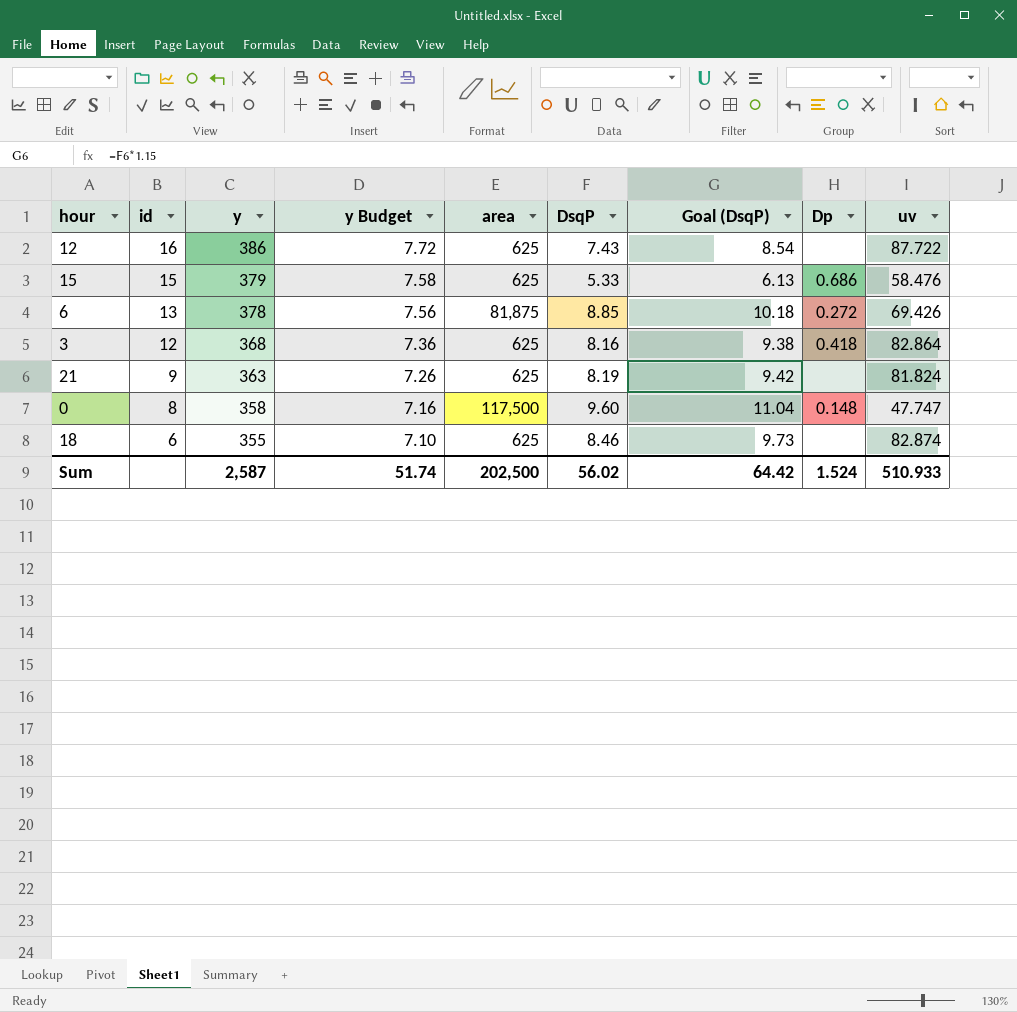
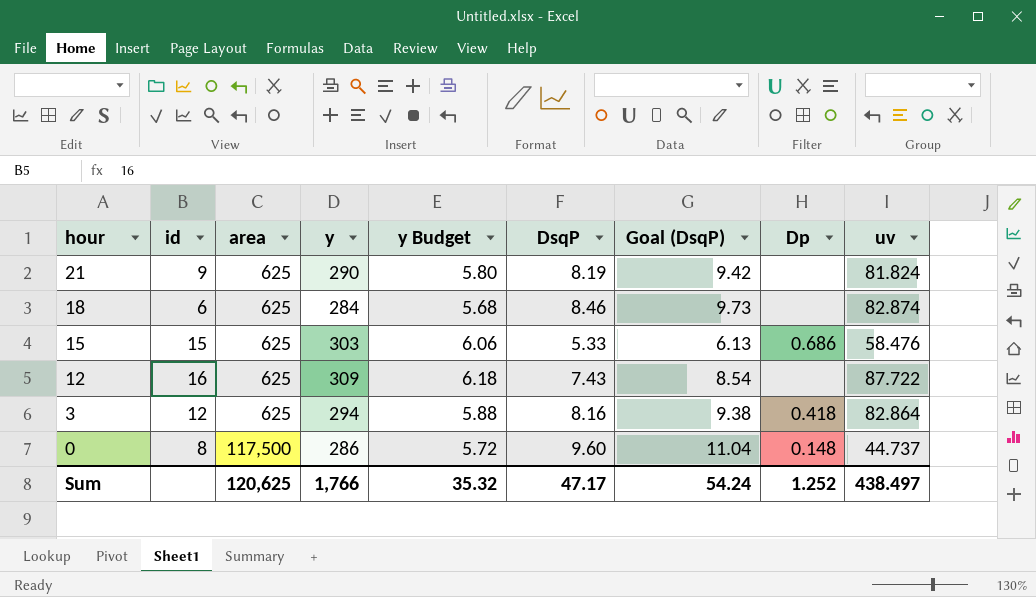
row order: id descending -> hour descending
column area | position: 5 -> 3
row 6: 13 | 378 | 7.56 | 81,875 | 8.85 | 10.18 | 0.272 | 69.426 -> none
21 | y: 363 -> 290
21 | y Budget: 7.26 -> 5.80
18 | y: 355 -> 284
18 | y Budget: 7.10 -> 5.68
15 | y: 379 -> 303
15 | y Budget: 7.58 -> 6.06
12 | y: 386 -> 309
12 | y Budget: 7.72 -> 6.18
3 | y: 368 -> 294
3 | y Budget: 7.36 -> 5.88
0 | y: 358 -> 286
0 | y Budget: 7.16 -> 5.72
0 | uv: 47.747 -> 44.737
Sum | area: 202,500 -> 120,625
Sum | y: 2,587 -> 1,766
Sum | y Budget: 51.74 -> 35.32
Sum | DsqP: 56.02 -> 47.17
Sum | Goal (DsqP): 64.42 -> 54.24
Sum | Dp: 1.524 -> 1.252
Sum | uv: 510.933 -> 438.497

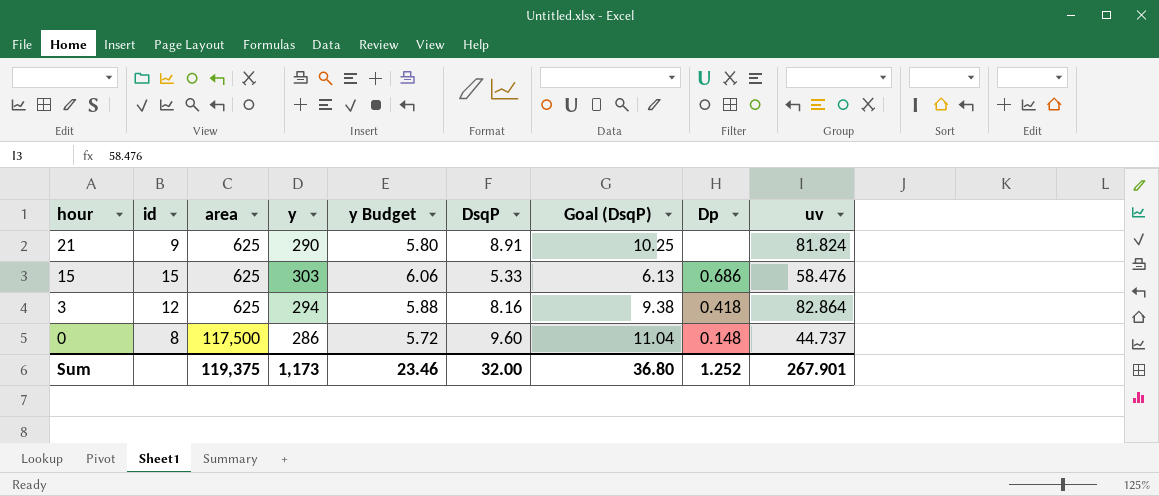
row 18: 6 | 625 | 284 | 5.68 | 8.46 | 9.73 | none | 82.874 -> none
row 12: 16 | 625 | 309 | 6.18 | 7.43 | 8.54 | none | 87.722 -> none
21 | DsqP: 8.19 -> 8.91
21 | Goal (DsqP): 9.42 -> 10.25
Sum | area: 120,625 -> 119,375
Sum | y: 1,766 -> 1,173
Sum | y Budget: 35.32 -> 23.46
Sum | DsqP: 47.17 -> 32.00
Sum | Goal (DsqP): 54.24 -> 36.80
Sum | uv: 438.497 -> 267.901

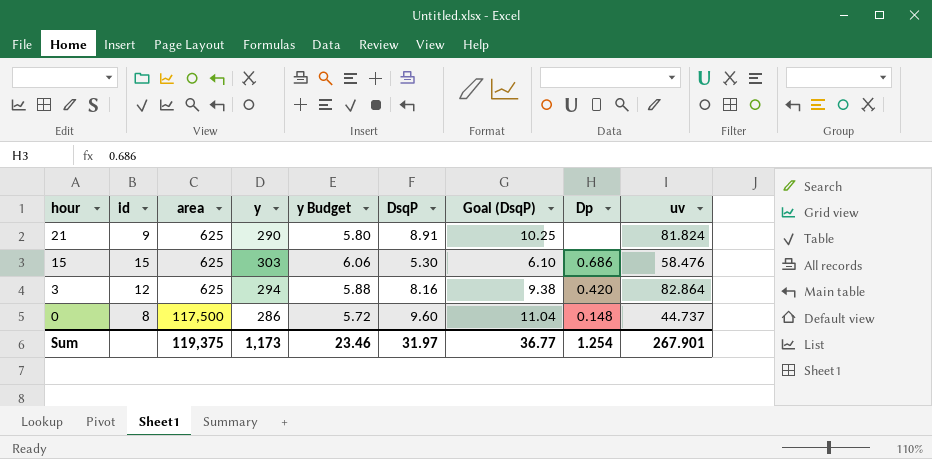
15 | DsqP: 5.33 -> 5.30
15 | Goal (DsqP): 6.13 -> 6.10
3 | Dp: 0.418 -> 0.420
Sum | DsqP: 32.00 -> 31.97
Sum | Goal (DsqP): 36.80 -> 36.77
Sum | Dp: 1.252 -> 1.254

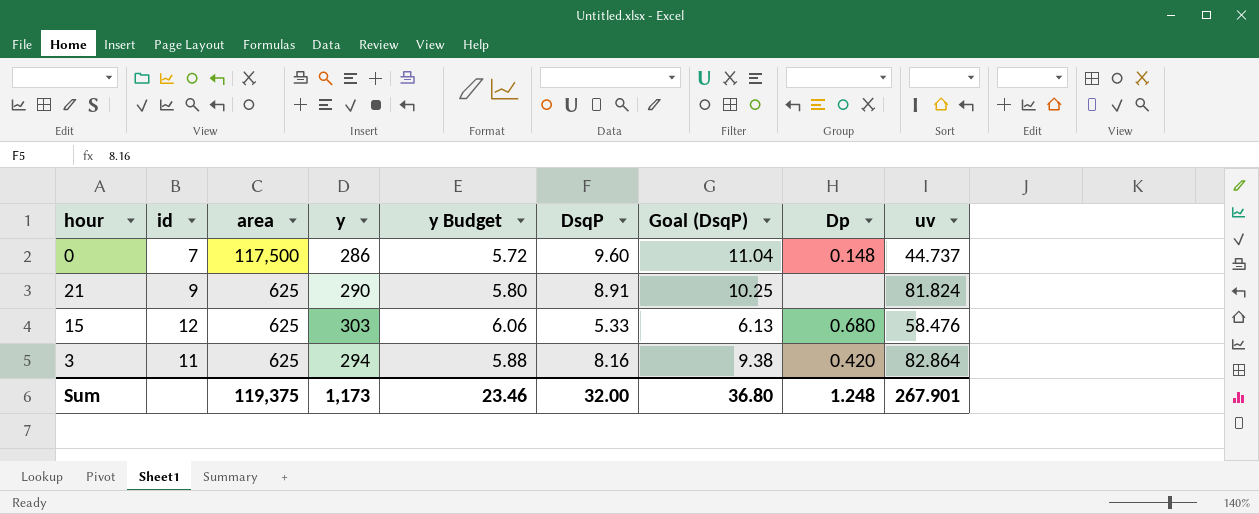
row order: hour descending -> area descending
0 | id: 8 -> 7
15 | id: 15 -> 12
15 | DsqP: 5.30 -> 5.33
15 | Goal (DsqP): 6.10 -> 6.13
15 | Dp: 0.686 -> 0.680
3 | id: 12 -> 11
Sum | DsqP: 31.97 -> 32.00
Sum | Goal (DsqP): 36.77 -> 36.80
Sum | Dp: 1.254 -> 1.248

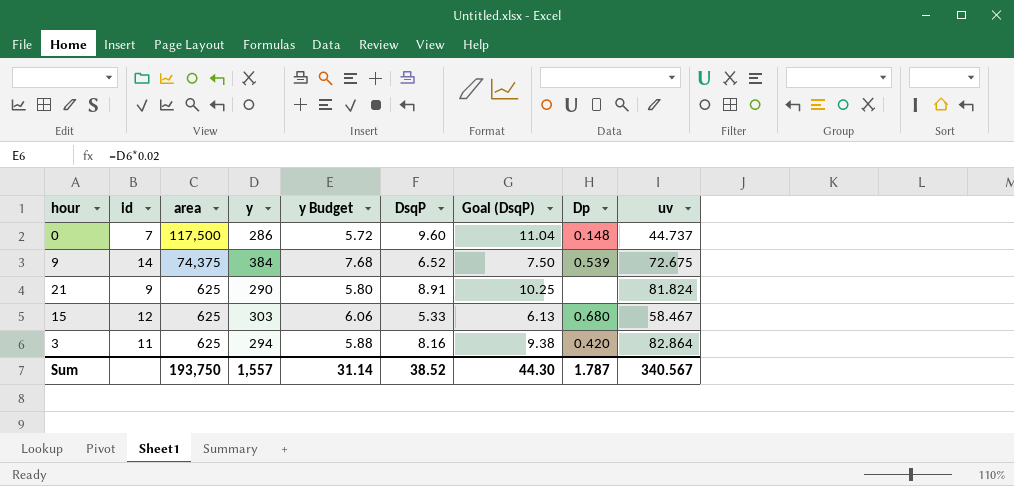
row 9: none -> 14 | 74,375 | 384 | 7.68 | 6.52 | 7.50 | 0.539 | 72.675
15 | uv: 58.476 -> 58.467
Sum | area: 119,375 -> 193,750
Sum | y: 1,173 -> 1,557
Sum | y Budget: 23.46 -> 31.14
Sum | DsqP: 32.00 -> 38.52
Sum | Goal (DsqP): 36.80 -> 44.30
Sum | Dp: 1.248 -> 1.787
Sum | uv: 267.901 -> 340.567

